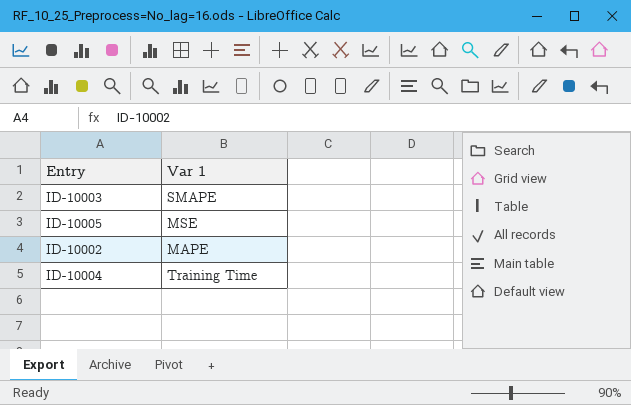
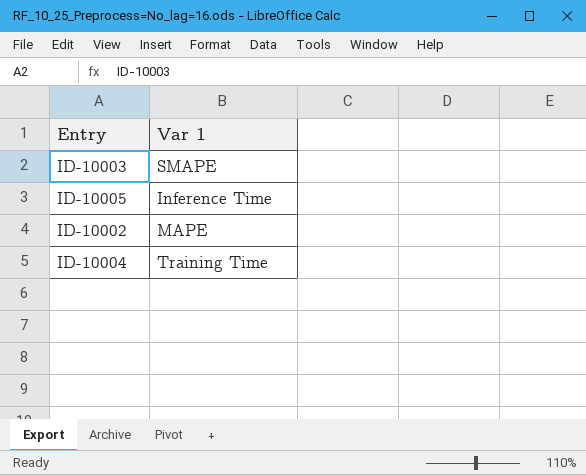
ID-10005 | Var 1: MSE -> Inference Time

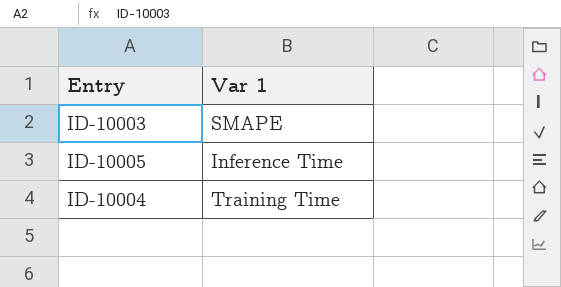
row ID-10002: MAPE -> none

